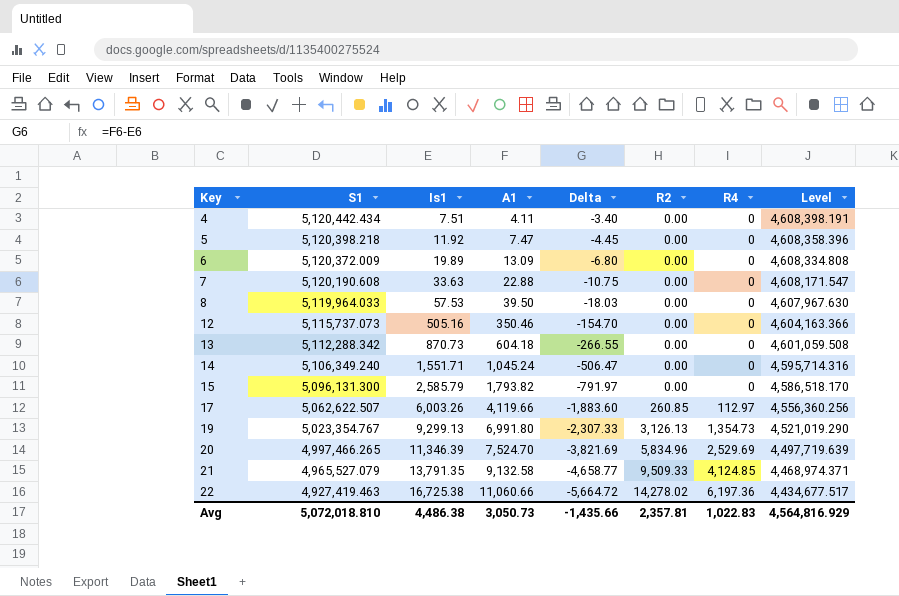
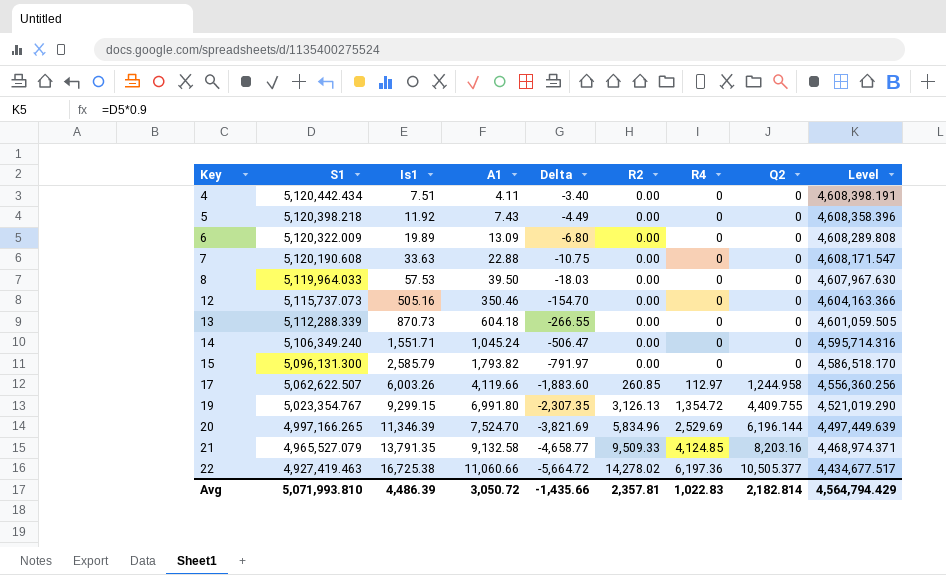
column Q2 | position: none -> 8
5 | A1: 7.47 -> 7.43
5 | Delta: -4.45 -> -4.49
6 | S1: 5,120,372.009 -> 5,120,322.009
6 | Level: 4,608,334.808 -> 4,608,289.808
13 | S1: 5,112,288.342 -> 5,112,288.339
13 | Level: 4,601,059.508 -> 4,601,059.505
19 | Is1: 9,299.13 -> 9,299.15
19 | Delta: -2,307.33 -> -2,307.35
19 | R4: 1,354.73 -> 1,354.72
20 | S1: 4,997,466.265 -> 4,997,166.265
20 | Level: 4,497,719.639 -> 4,497,449.639
Avg | S1: 5,072,018.810 -> 5,071,993.810
Avg | Is1: 4,486.38 -> 4,486.39
Avg | A1: 3,050.73 -> 3,050.72
Avg | Level: 4,564,816.929 -> 4,564,794.429

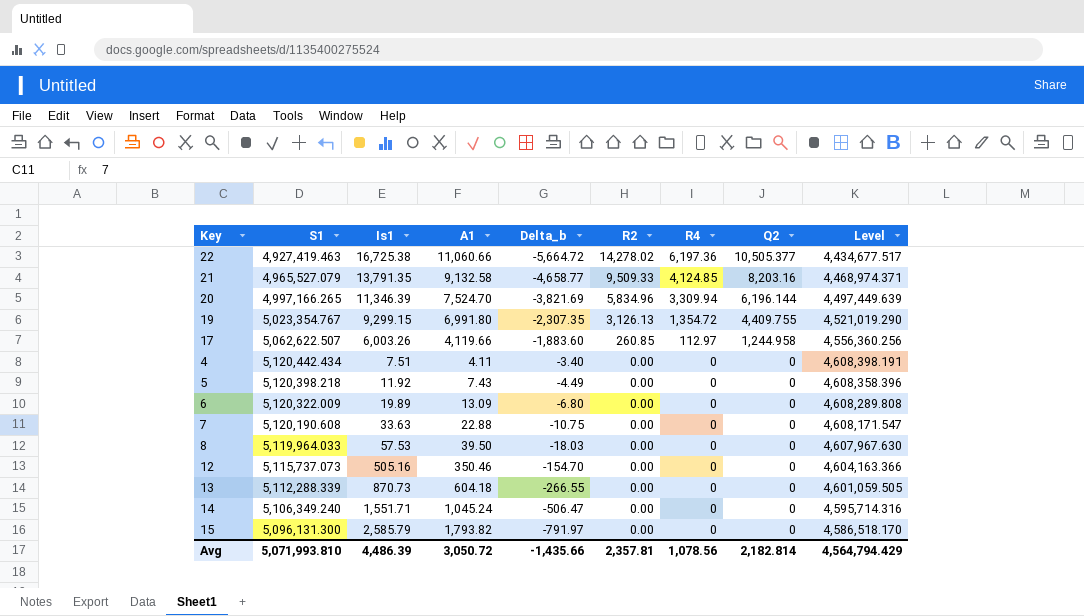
row order: Key ascending -> R2 descending
column name: Delta -> Delta_b
20 | R4: 2,529.69 -> 3,309.94
Avg | R4: 1,022.83 -> 1,078.56

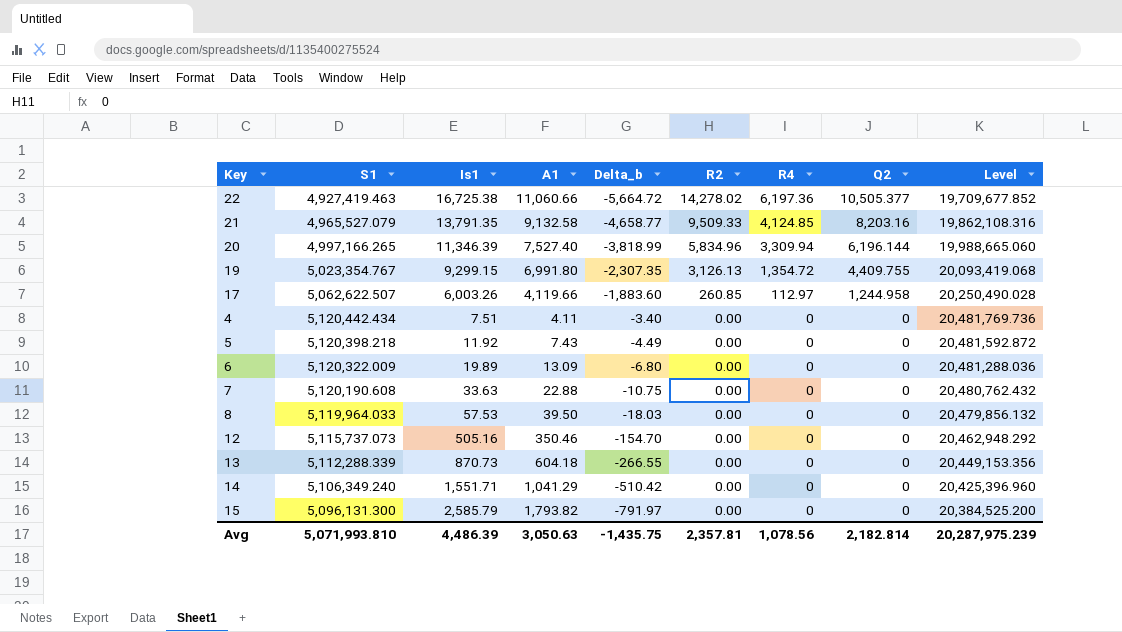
column Level | formula: [S1] * 0.9 -> [S1] * 4
20 | A1: 7,524.70 -> 7,527.40
20 | Delta_b: -3,821.69 -> -3,818.99
14 | A1: 1,045.24 -> 1,041.29
14 | Delta_b: -506.47 -> -510.42
Avg | A1: 3,050.72 -> 3,050.63
Avg | Delta_b: -1,435.66 -> -1,435.75
Avg | Level: 4,564,794.429 -> 20,287,975.239

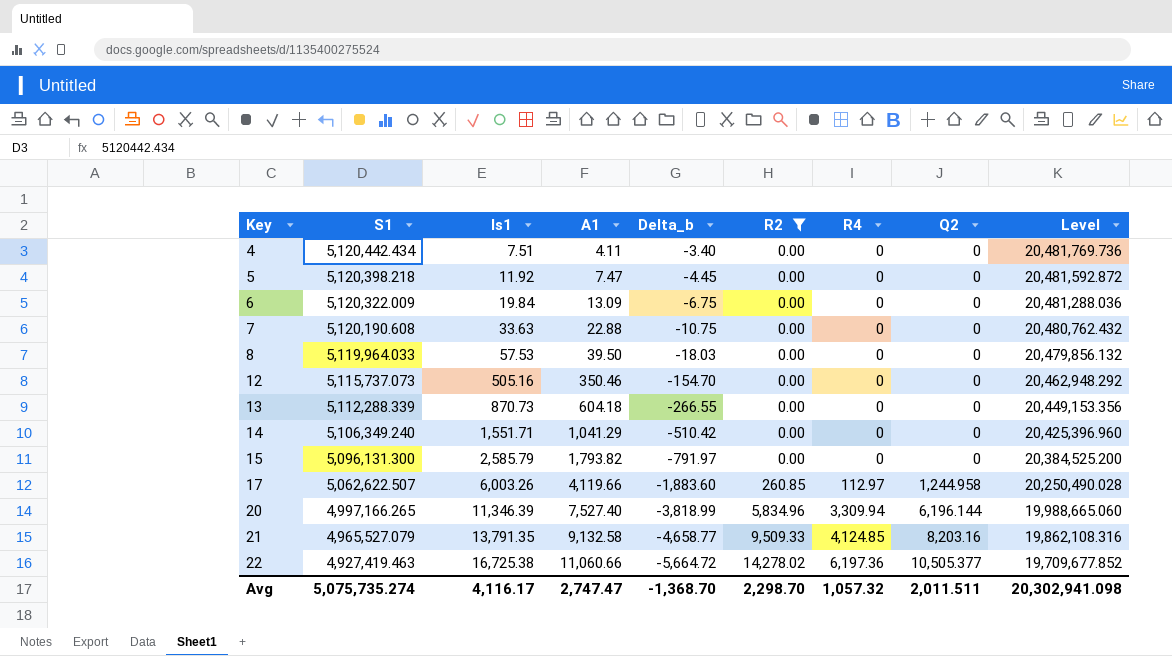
filter: none -> R2 != 3,126.13
row order: R2 descending -> Key ascending
5 | A1: 7.43 -> 7.47
5 | Delta_b: -4.49 -> -4.45
6 | Is1: 19.89 -> 19.84
6 | Delta_b: -6.80 -> -6.75
Avg | S1: 5,071,993.810 -> 5,075,735.274
Avg | Is1: 4,486.39 -> 4,116.17
Avg | A1: 3,050.63 -> 2,747.47
Avg | Delta_b: -1,435.75 -> -1,368.70
Avg | R2: 2,357.81 -> 2,298.70
Avg | R4: 1,078.56 -> 1,057.32
Avg | Q2: 2,182.814 -> 2,011.511
Avg | Level: 20,287,975.239 -> 20,302,941.098

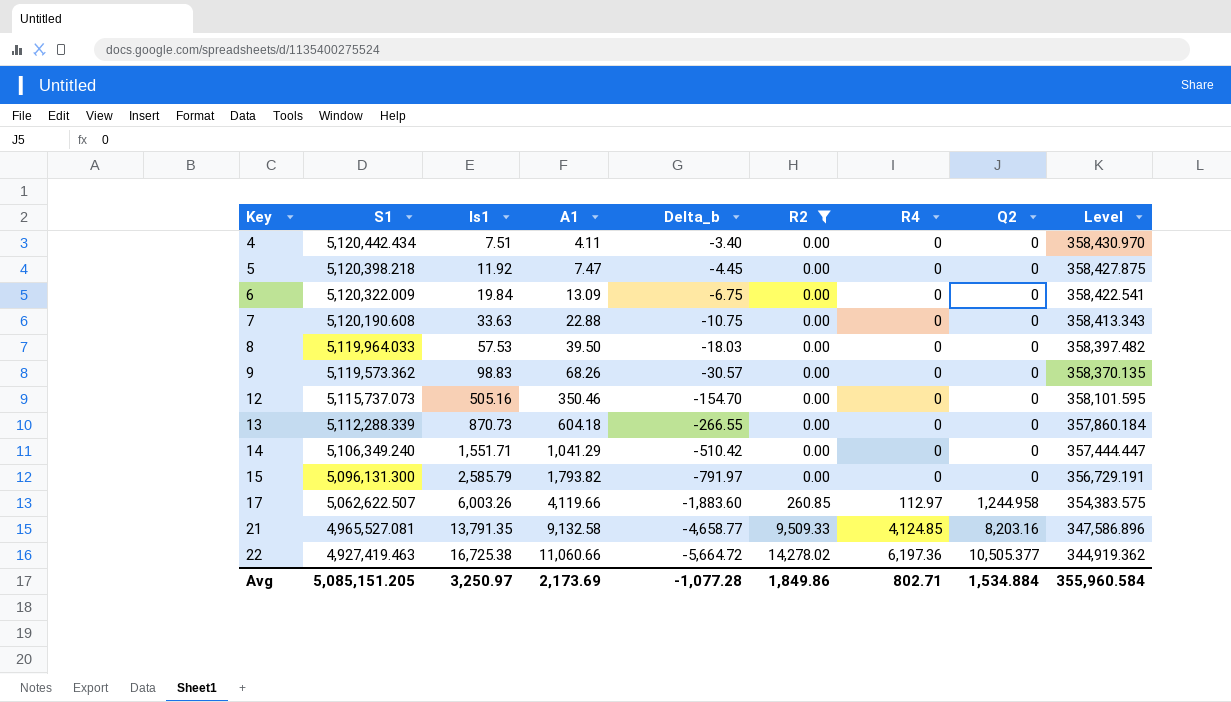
column Level | formula: [S1] * 4 -> [S1] * 0.07
row 20: 4,997,166.265 | 11,346.39 | 7,527.40 | -3,818.99 | 5,834.96 | 3,309.94 | 6,196.144 | 19,988,665.060 -> none
row 9: none -> 5,119,573.362 | 98.83 | 68.26 | -30.57 | 0.00 | 0 | 0 | 358,370.135
21 | S1: 4,965,527.079 -> 4,965,527.081
Avg | S1: 5,075,735.274 -> 5,085,151.205
Avg | Is1: 4,116.17 -> 3,250.97
Avg | A1: 2,747.47 -> 2,173.69
Avg | Delta_b: -1,368.70 -> -1,077.28
Avg | R2: 2,298.70 -> 1,849.86
Avg | R4: 1,057.32 -> 802.71
Avg | Q2: 2,011.511 -> 1,534.884
Avg | Level: 20,302,941.098 -> 355,960.584

